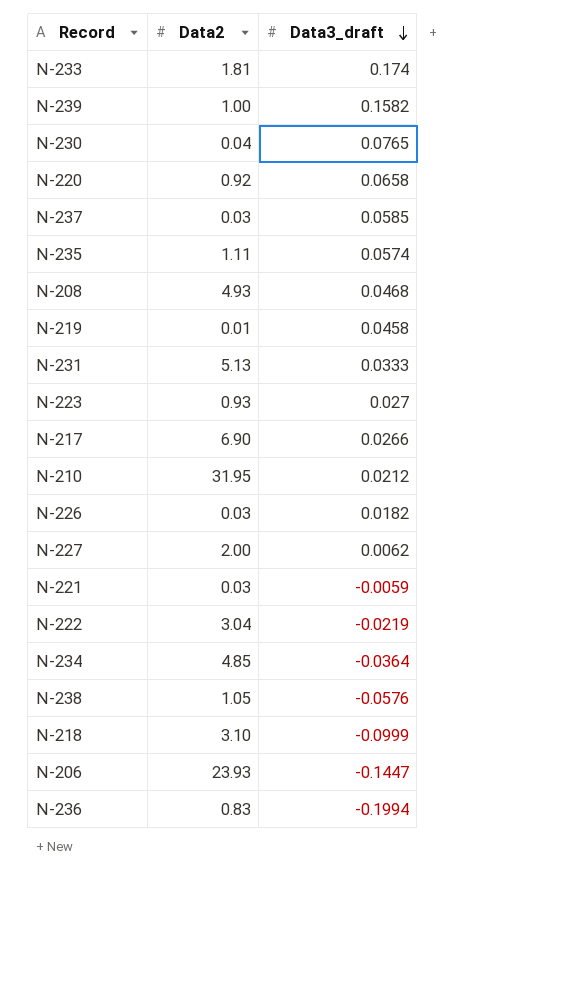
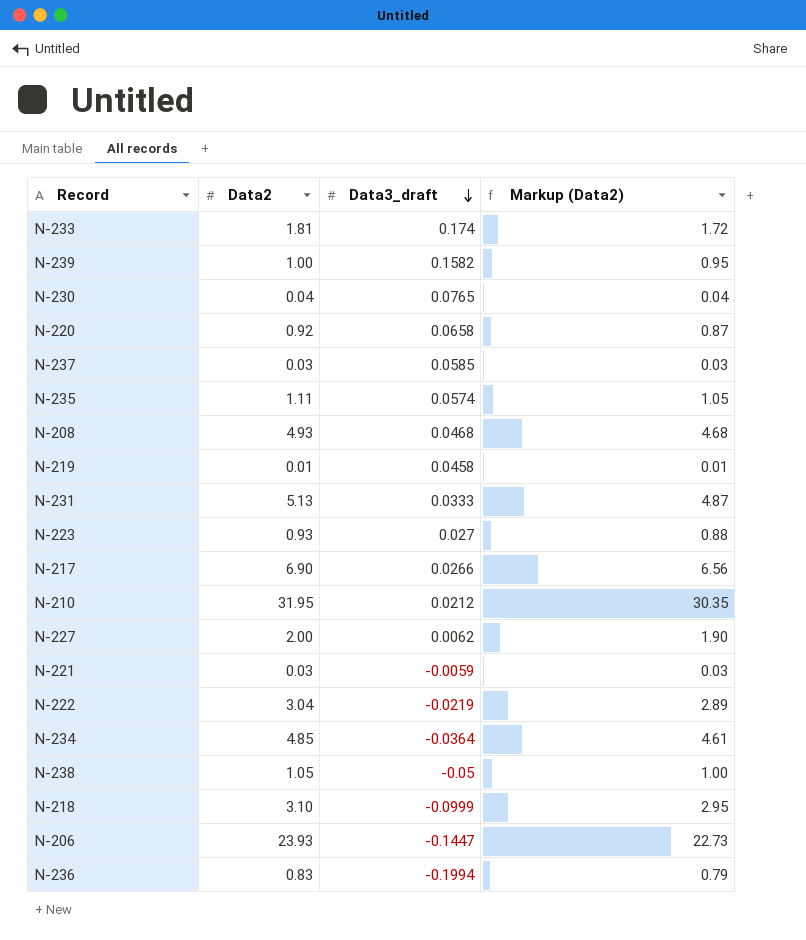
column Markup (Data2) | formula: none -> [Data2] * 0.95
row N-226: 0.03 | 0.0182 -> none
N-238 | Data3_draft: -0.0576 -> -0.05

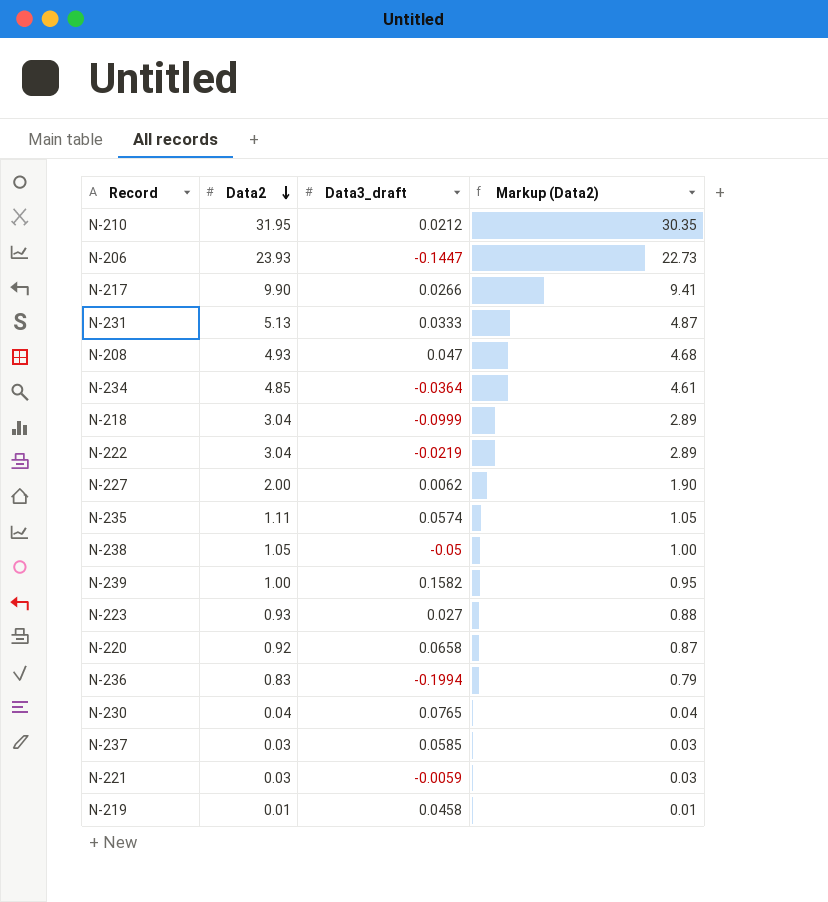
row order: Data3_draft descending -> Data2 descending
row N-233: 1.81 | 0.174 | 1.72 -> none
N-217 | Data2: 6.90 -> 9.90
N-217 | Markup (Data2): 6.56 -> 9.41
N-208 | Data3_draft: 0.0468 -> 0.047
N-218 | Data2: 3.10 -> 3.04
N-218 | Markup (Data2): 2.95 -> 2.89

